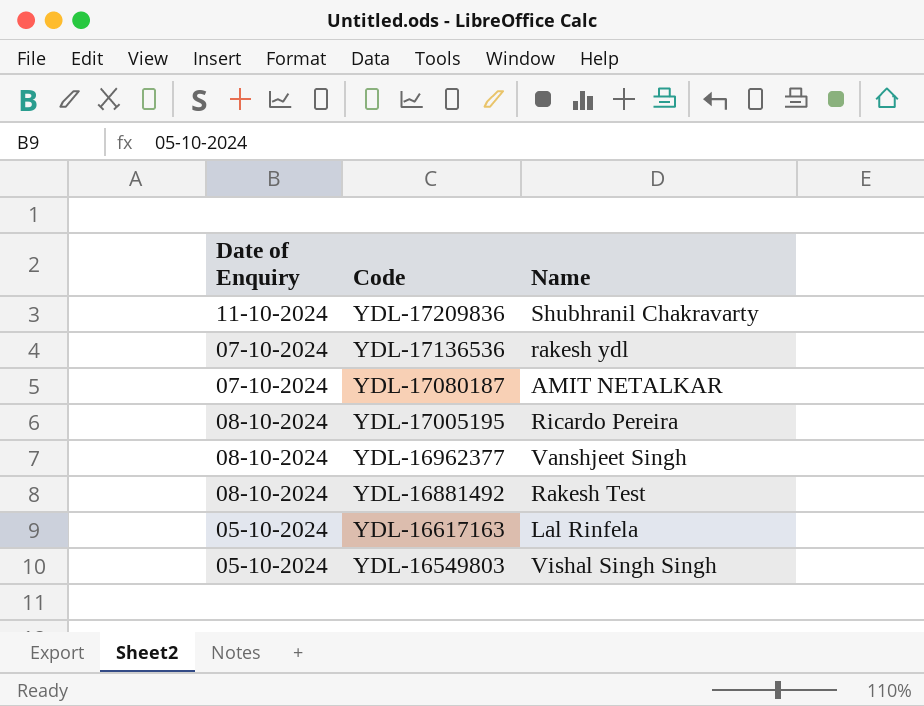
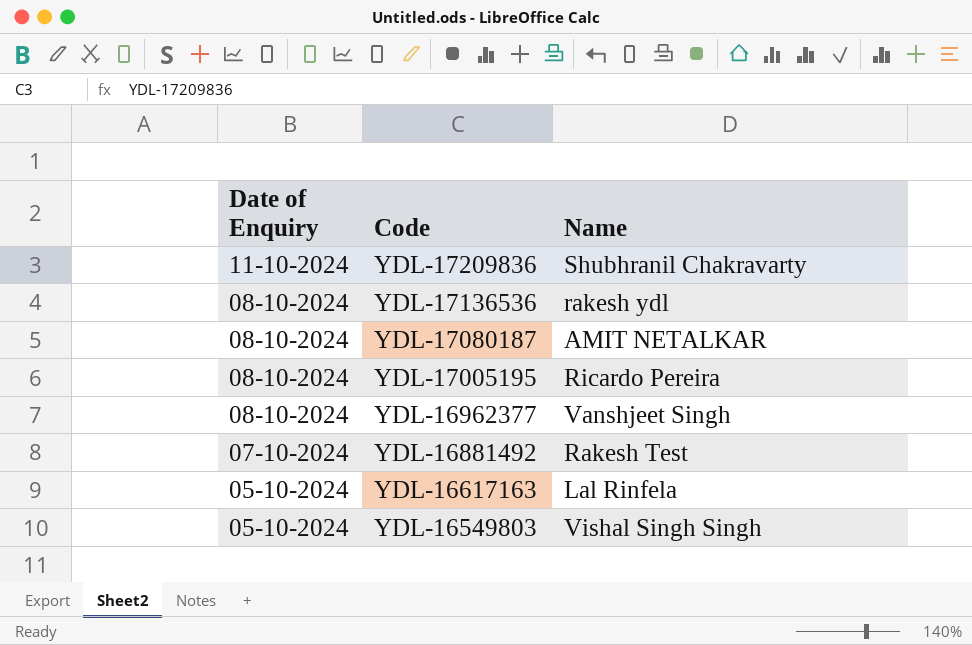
YDL-17136536 | Date of Enquiry: 07-10-2024 -> 08-10-2024
YDL-17080187 | Date of Enquiry: 07-10-2024 -> 08-10-2024
YDL-16881492 | Date of Enquiry: 08-10-2024 -> 07-10-2024

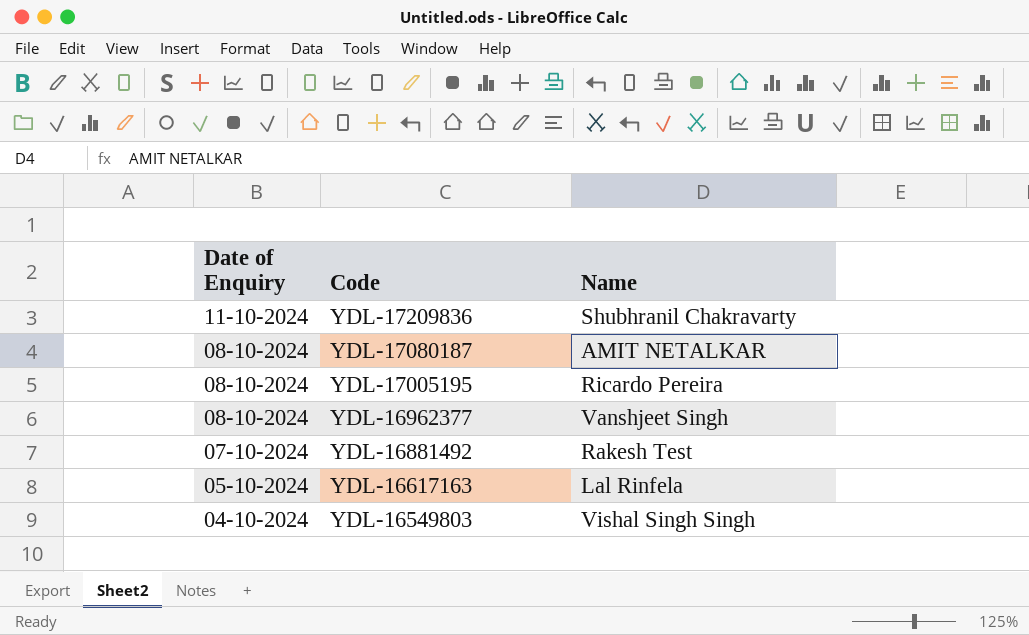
row YDL-17136536: 08-10-2024 | rakesh ydl -> none
YDL-16549803 | Date of Enquiry: 05-10-2024 -> 04-10-2024

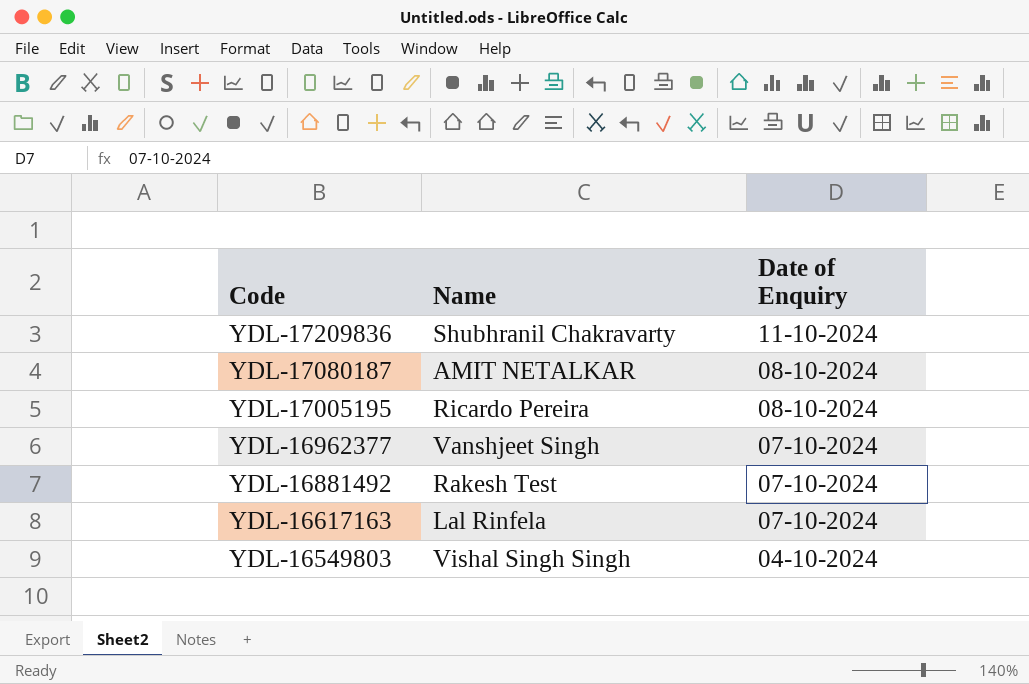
column Date of Enquiry | position: 1 -> 3
YDL-16962377 | Date of Enquiry: 08-10-2024 -> 07-10-2024
YDL-16617163 | Date of Enquiry: 05-10-2024 -> 07-10-2024

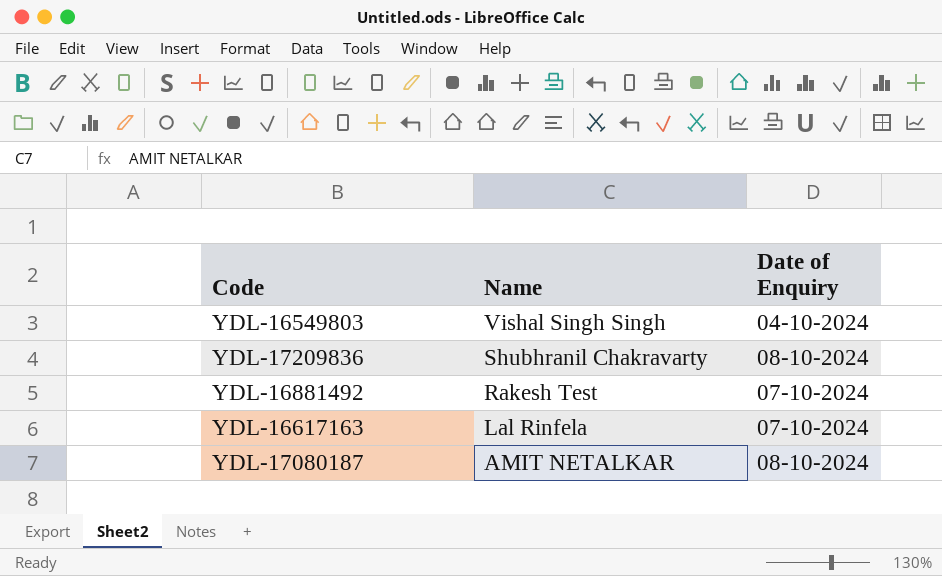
row order: Code descending -> Name descending
row YDL-17005195: Ricardo Pereira | 08-10-2024 -> none
row YDL-16962377: Vanshjeet Singh | 07-10-2024 -> none
YDL-17209836 | Date of Enquiry: 11-10-2024 -> 08-10-2024

